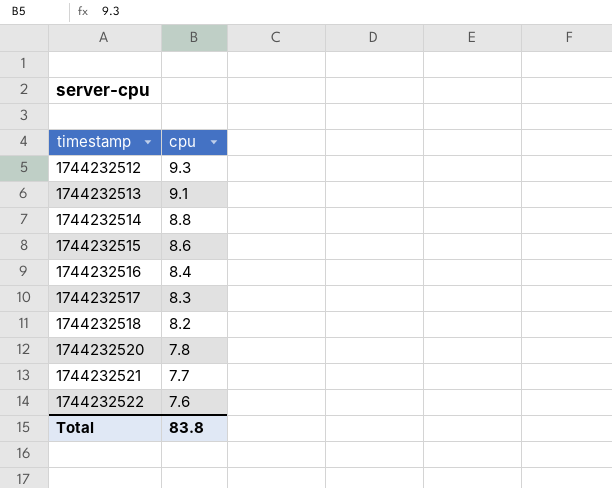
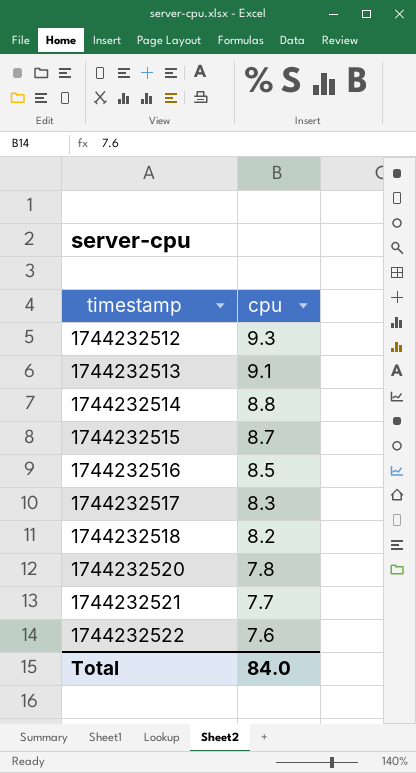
1744232515 | cpu: 8.6 -> 8.7
1744232516 | cpu: 8.4 -> 8.5
Total | cpu: 83.8 -> 84.0

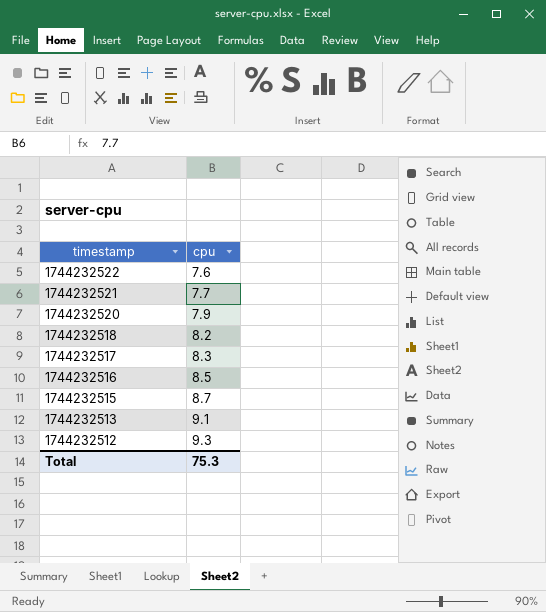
row order: timestamp ascending -> timestamp descending
row 1744232514: 8.8 -> none
1744232520 | cpu: 7.8 -> 7.9
Total | cpu: 84.0 -> 75.3

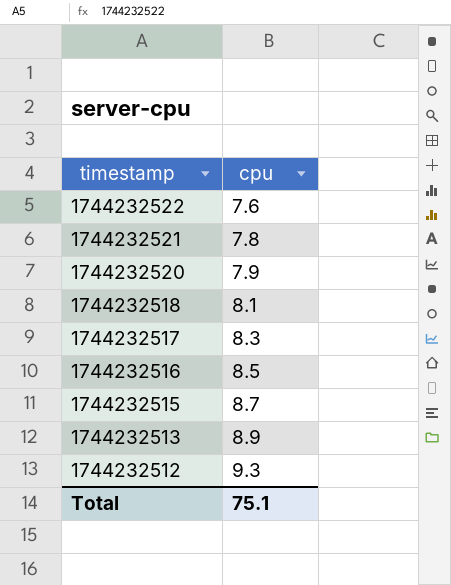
1744232521 | cpu: 7.7 -> 7.8
1744232518 | cpu: 8.2 -> 8.1
1744232513 | cpu: 9.1 -> 8.9
Total | cpu: 75.3 -> 75.1

